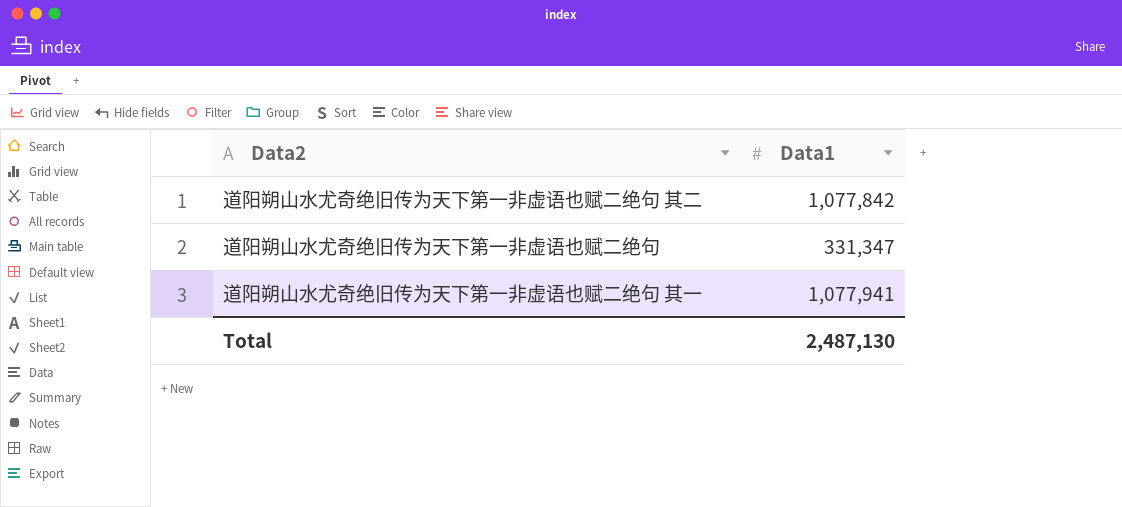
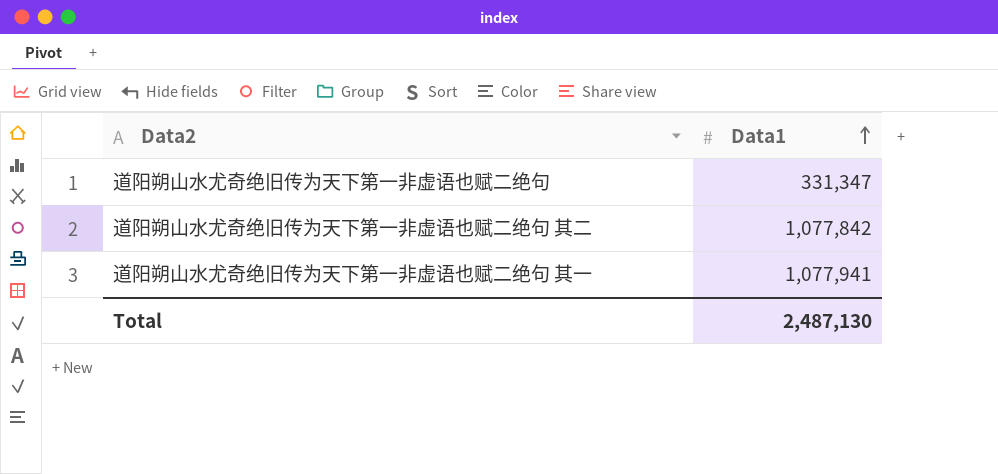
row order: none -> Data1 ascending

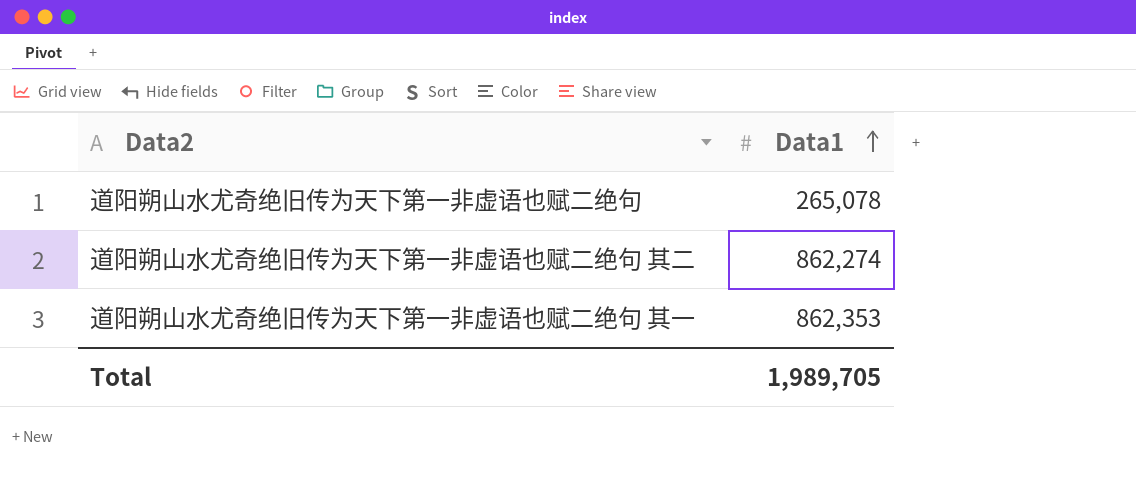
道阳朔山水尤奇绝旧传为天下第一非虚语也赋二绝句 | Data1: 331,347 -> 265,078
道阳朔山水尤奇绝旧传为天下第一非虚语也赋二绝句 其二 | Data1: 1,077,842 -> 862,274
道阳朔山水尤奇绝旧传为天下第一非虚语也赋二绝句 其一 | Data1: 1,077,941 -> 862,353
Total | Data1: 2,487,130 -> 1,989,705

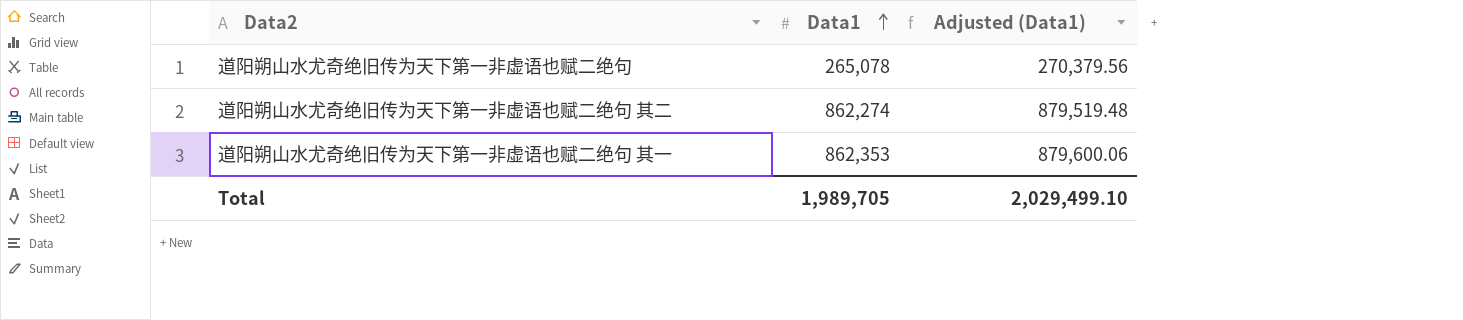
column Adjusted (Data1) | formula: none -> [Data1] * 1.02

